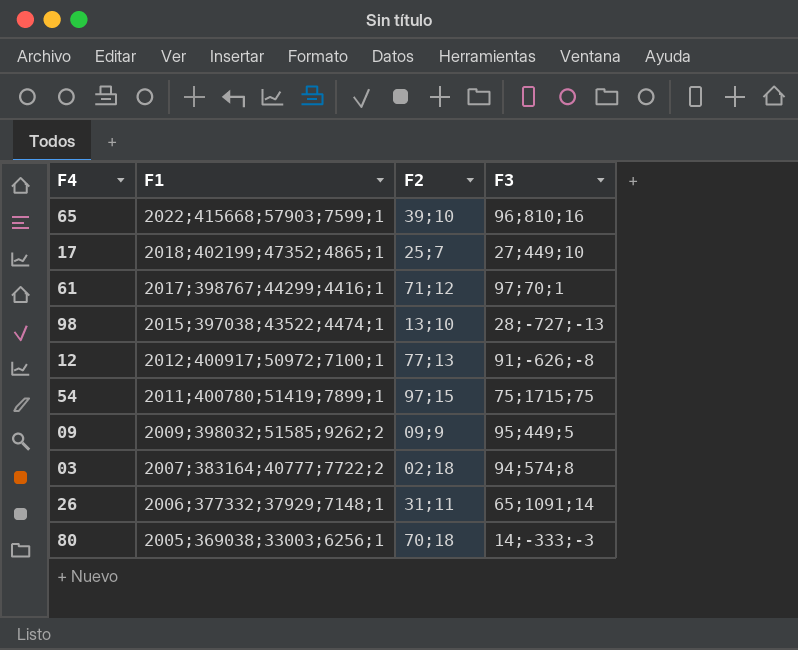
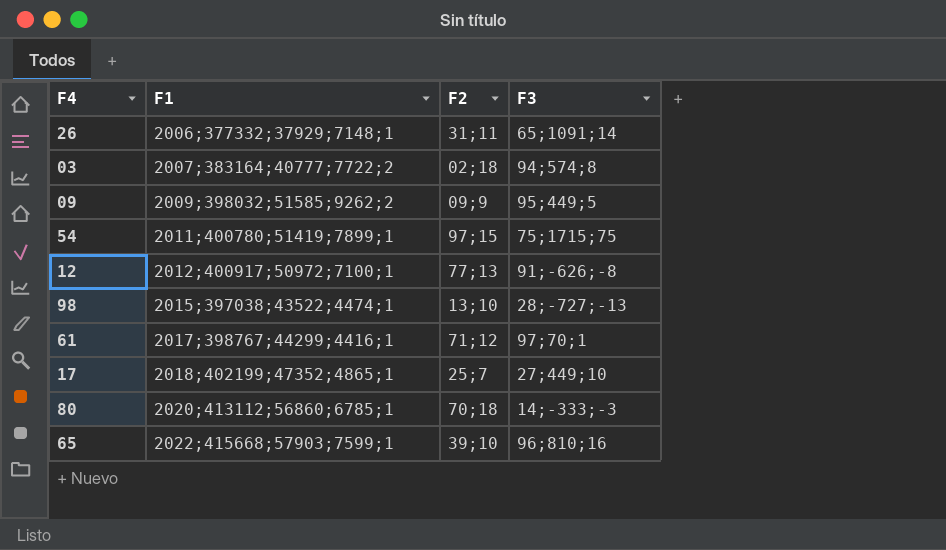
row order: F1 descending -> F1 ascending
80 | F1: 2005;369038;33003;6256;1 -> 2020;413112;56860;6785;1

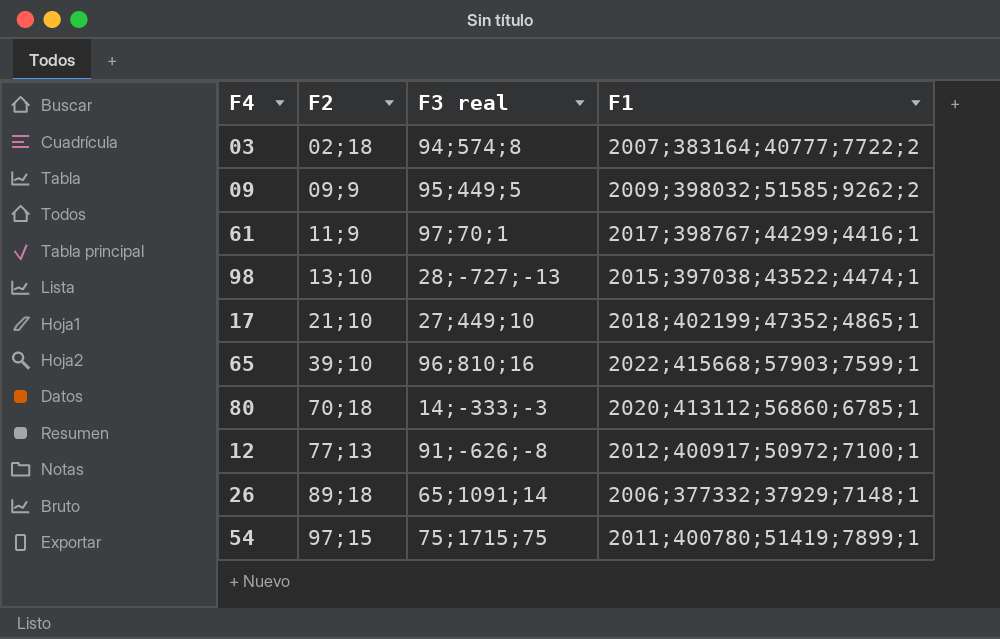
row order: F1 ascending -> F2 ascending
column name: F3 -> F3 real
column F1 | position: 2 -> 4
61 | F2: 71;12 -> 11;9
17 | F2: 25;7 -> 21;10
26 | F2: 31;11 -> 89;18

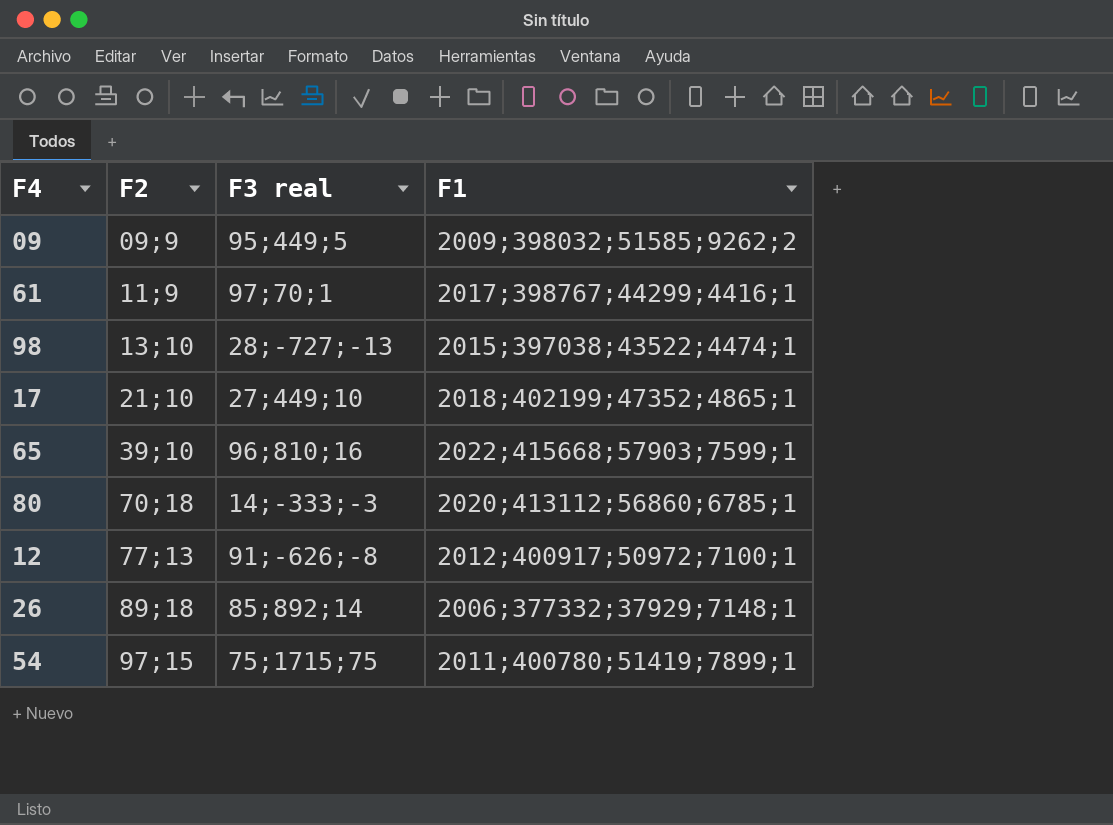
row 03: 02;18 | 94;574;8 | 2007;383164;40777;7722;2 -> none
26 | F3 real: 65;1091;14 -> 85;892;14

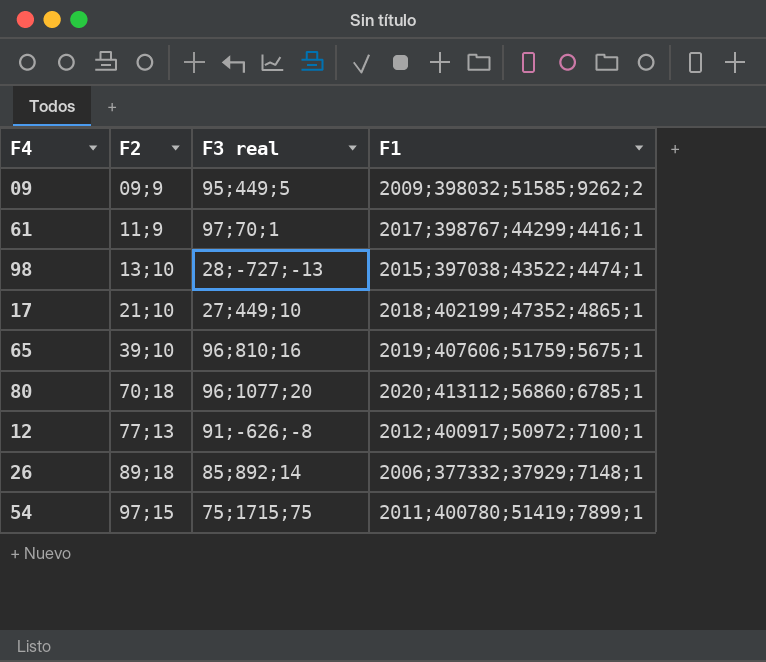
65 | F1: 2022;415668;57903;7599;1 -> 2019;407606;51759;5675;1
80 | F3 real: 14;-333;-3 -> 96;1077;20

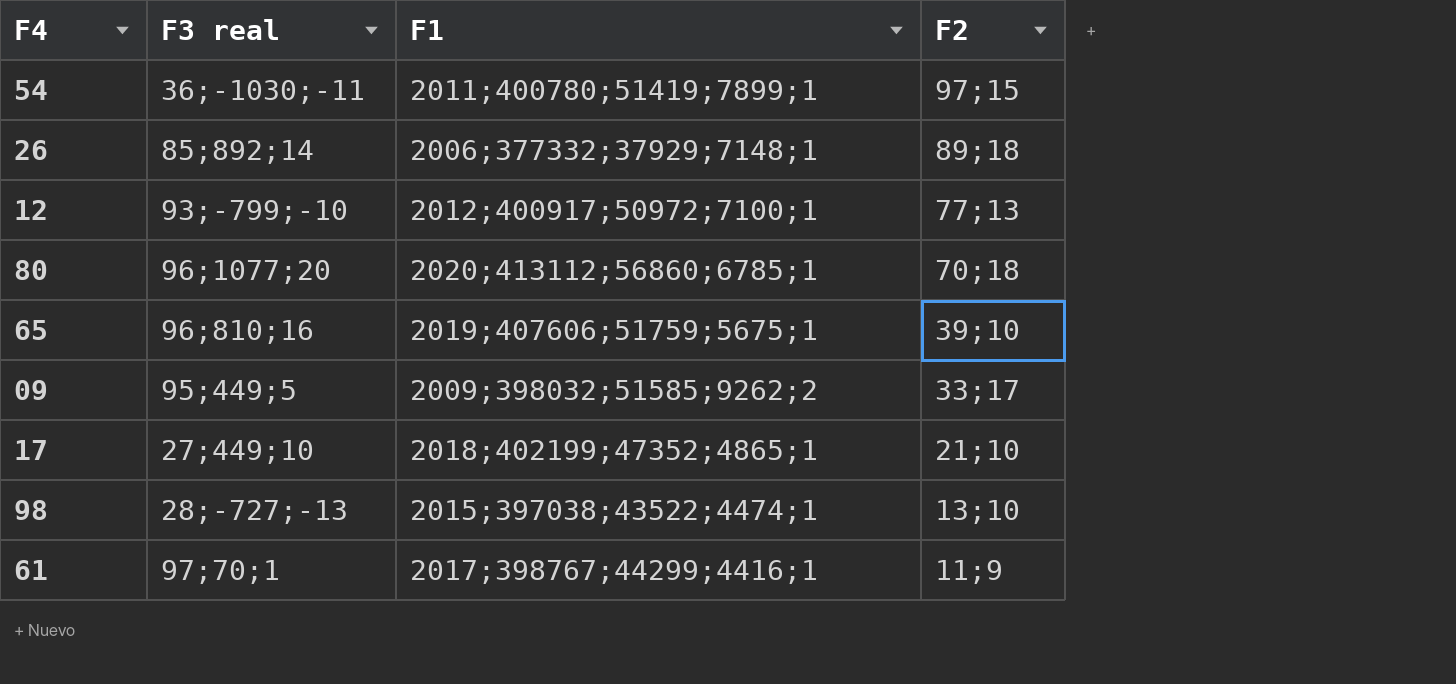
row order: F2 ascending -> F2 descending
column F2 | position: 2 -> 4
54 | F3 real: 75;1715;75 -> 36;-1030;-11
12 | F3 real: 91;-626;-8 -> 93;-799;-10
09 | F2: 09;9 -> 33;17

